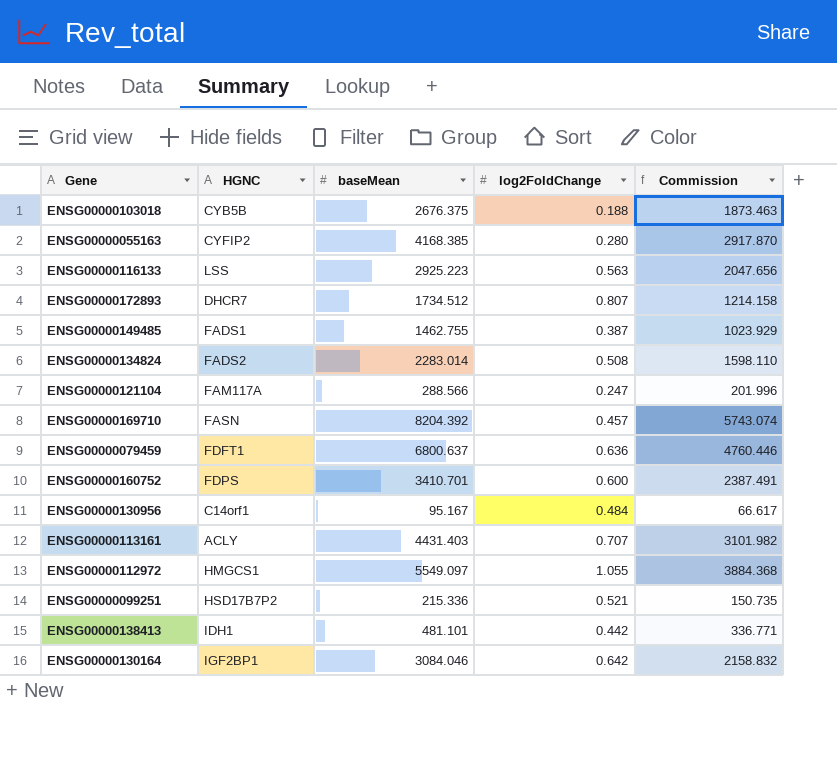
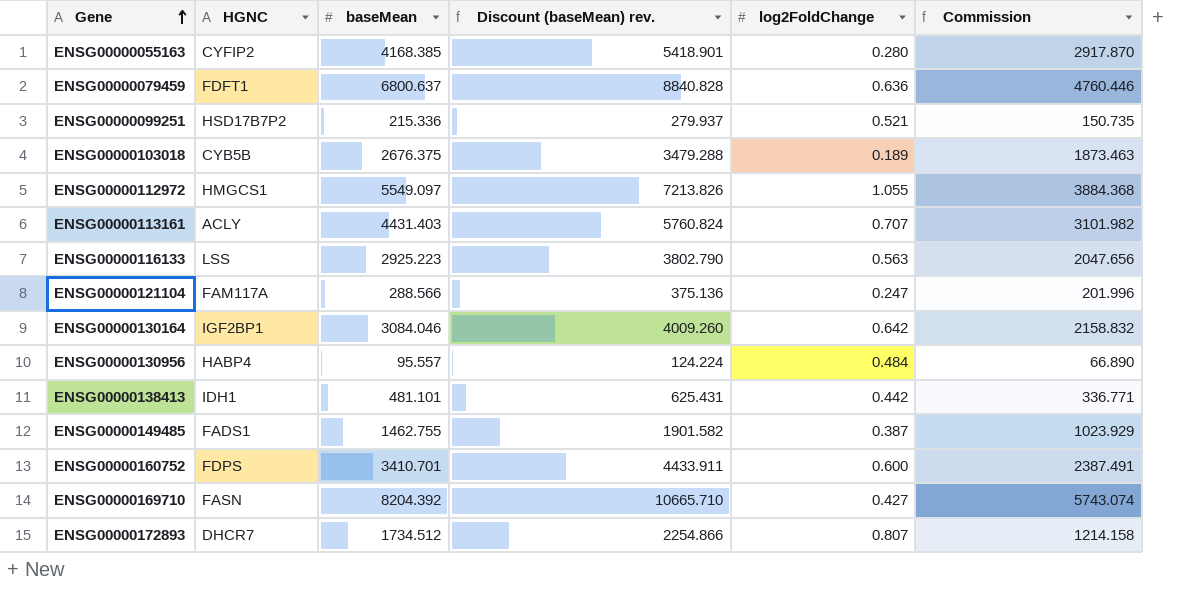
row order: none -> Gene ascending
column Discount (baseMean) rev. | formula: none -> [baseMean] * 1.3
row ENSG00000134824: FADS2 | 2283.014 | 0.508 | 1598.110 -> none
ENSG00000103018 | log2FoldChange: 0.188 -> 0.189
ENSG00000130956 | HGNC: C14orf1 -> HABP4
ENSG00000130956 | baseMean: 95.167 -> 95.557
ENSG00000130956 | Commission: 66.617 -> 66.890
ENSG00000169710 | log2FoldChange: 0.457 -> 0.427

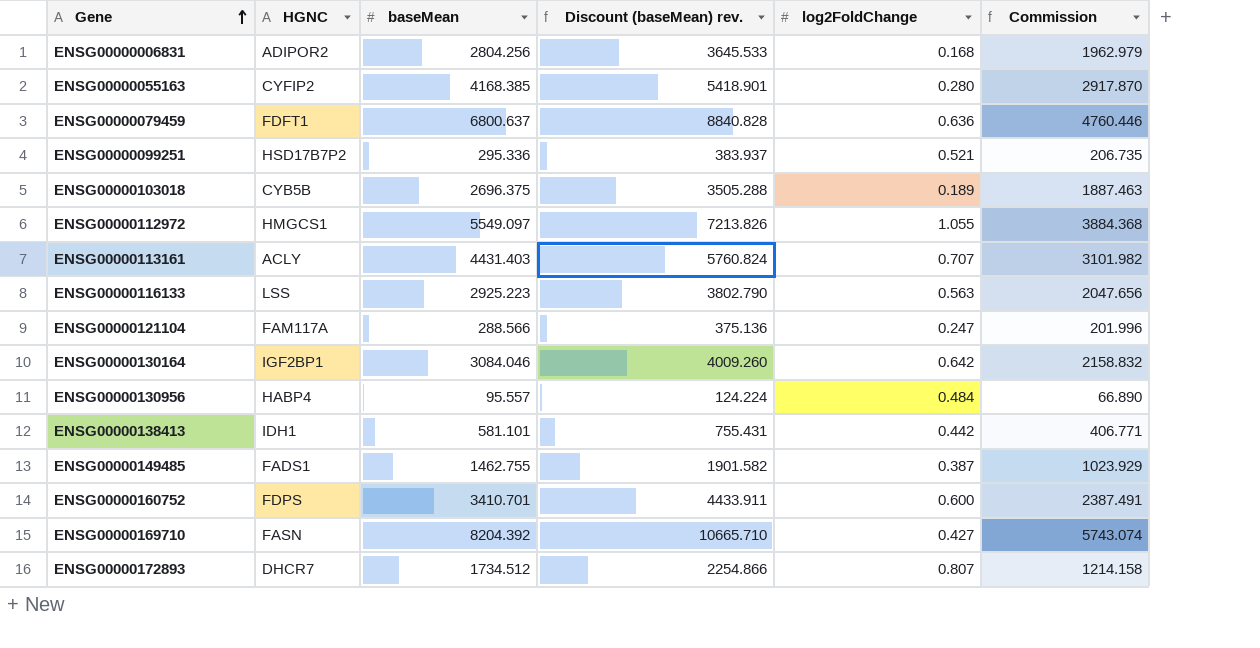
row ENSG00000006831: none -> ADIPOR2 | 2804.256 | 3645.533 | 0.168 | 1962.979
ENSG00000099251 | baseMean: 215.336 -> 295.336
ENSG00000099251 | Discount (baseMean) rev.: 279.937 -> 383.937
ENSG00000099251 | Commission: 150.735 -> 206.735
ENSG00000103018 | baseMean: 2676.375 -> 2696.375
ENSG00000103018 | Discount (baseMean) rev.: 3479.288 -> 3505.288
ENSG00000103018 | Commission: 1873.463 -> 1887.463
ENSG00000138413 | baseMean: 481.101 -> 581.101
ENSG00000138413 | Discount (baseMean) rev.: 625.431 -> 755.431
ENSG00000138413 | Commission: 336.771 -> 406.771

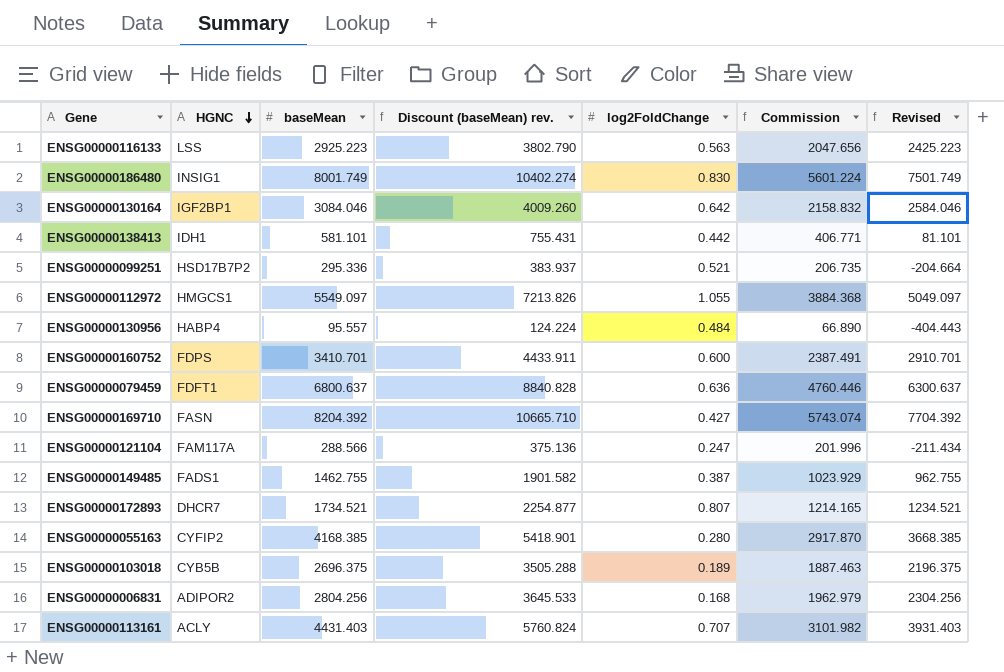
row order: Gene ascending -> HGNC descending
column Revised | formula: none -> [baseMean] - 500
row ENSG00000186480: none -> INSIG1 | 8001.749 | 10402.274 | 0.830 | 5601.224 | 7501.749
ENSG00000172893 | baseMean: 1734.512 -> 1734.521
ENSG00000172893 | Discount (baseMean) rev.: 2254.866 -> 2254.877
ENSG00000172893 | Commission: 1214.158 -> 1214.165

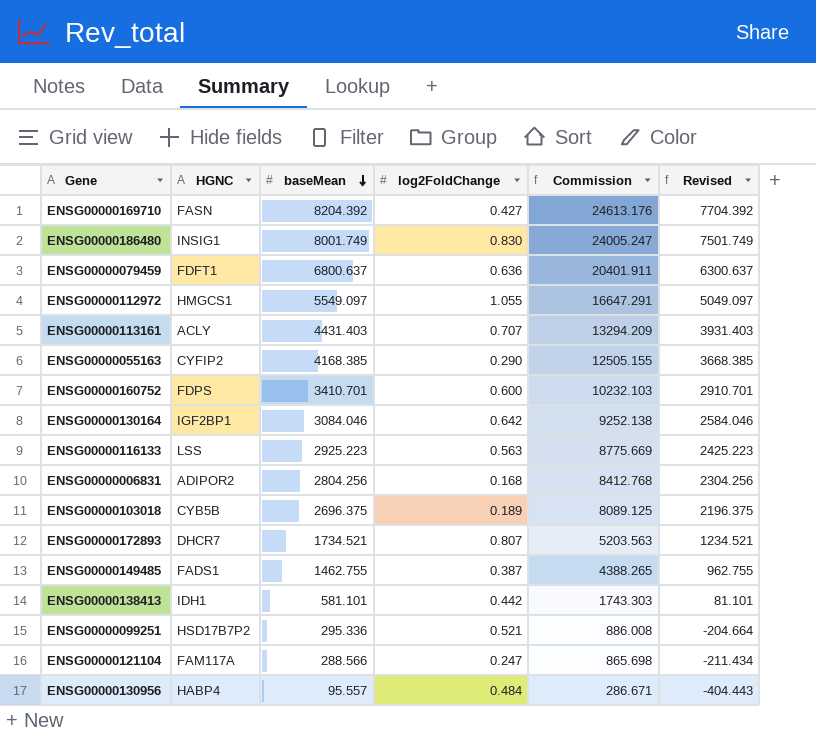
row order: HGNC descending -> baseMean descending
column Discount (baseMean) rev. | formula: [baseMean] * 1.3 -> none
column Commission | formula: [baseMean] * 0.7 -> [baseMean] * 3
ENSG00000055163 | log2FoldChange: 0.280 -> 0.290

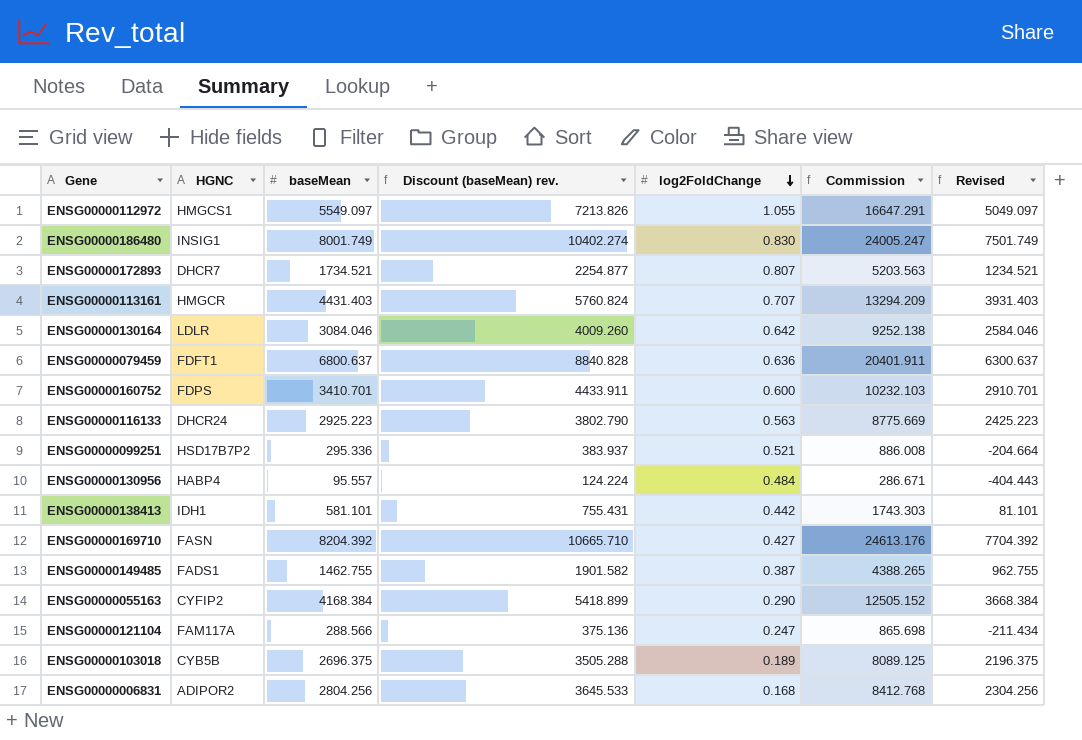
row order: baseMean descending -> log2FoldChange descending
column Discount (baseMean) rev. | formula: none -> [baseMean] * 1.3
ENSG00000113161 | HGNC: ACLY -> HMGCR
ENSG00000130164 | HGNC: IGF2BP1 -> LDLR
ENSG00000116133 | HGNC: LSS -> DHCR24
ENSG00000055163 | baseMean: 4168.385 -> 4168.384
ENSG00000055163 | Commission: 12505.155 -> 12505.152
ENSG00000055163 | Revised: 3668.385 -> 3668.384

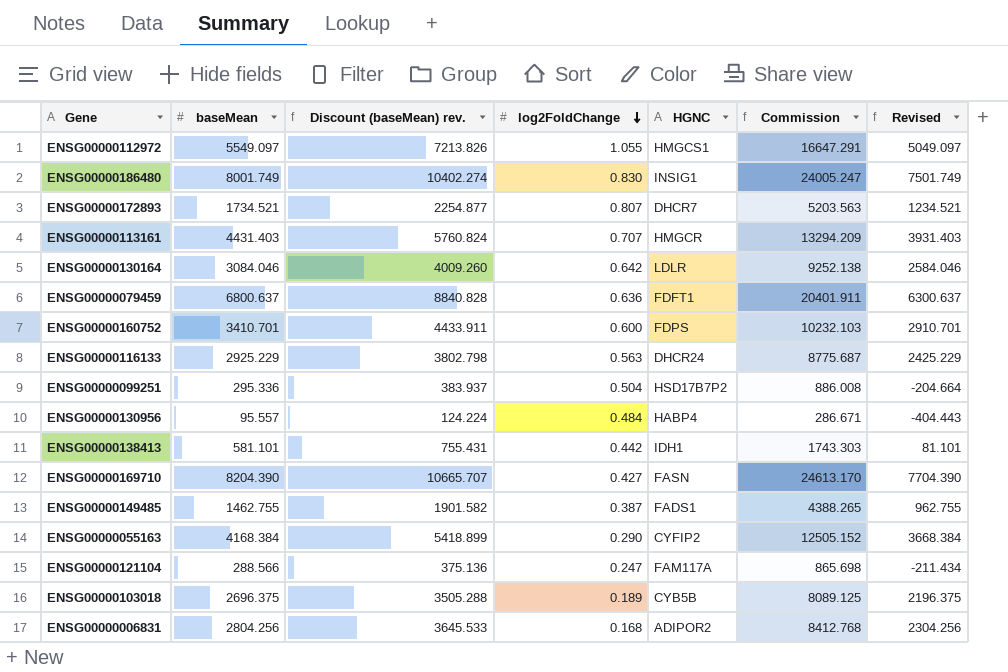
column HGNC | position: 2 -> 5
ENSG00000116133 | baseMean: 2925.223 -> 2925.229
ENSG00000116133 | Discount (baseMean) rev.: 3802.790 -> 3802.798
ENSG00000116133 | Commission: 8775.669 -> 8775.687
ENSG00000116133 | Revised: 2425.223 -> 2425.229
ENSG00000099251 | log2FoldChange: 0.521 -> 0.504
ENSG00000169710 | baseMean: 8204.392 -> 8204.390
ENSG00000169710 | Discount (baseMean) rev.: 10665.710 -> 10665.707
ENSG00000169710 | Commission: 24613.176 -> 24613.170
ENSG00000169710 | Revised: 7704.392 -> 7704.390

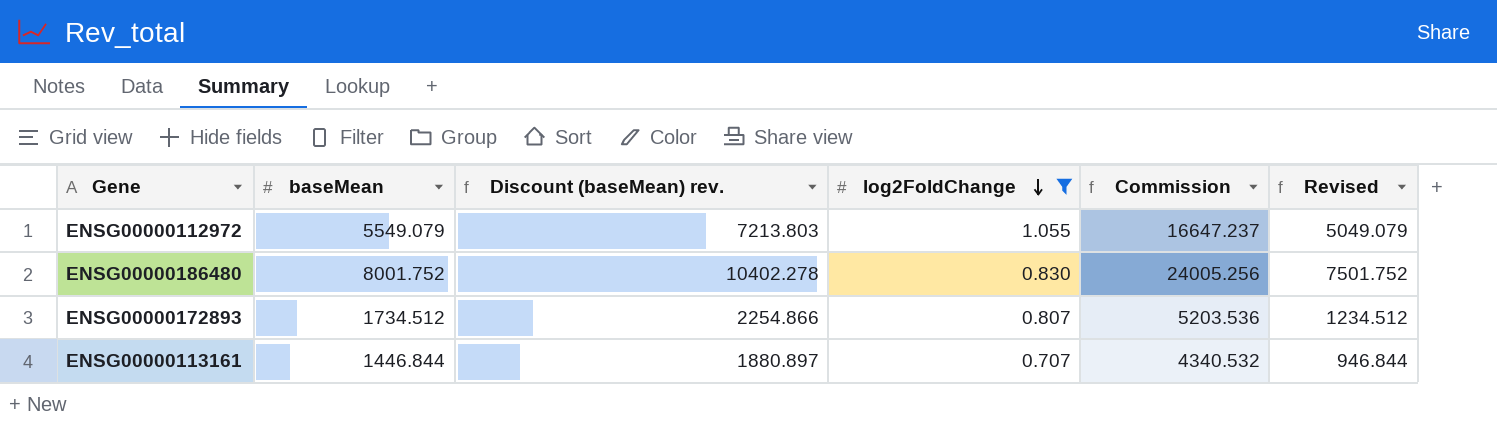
filter: none -> log2FoldChange >= 0.707
column HGNC | position: 5 -> none
ENSG00000112972 | baseMean: 5549.097 -> 5549.079
ENSG00000112972 | Discount (baseMean) rev.: 7213.826 -> 7213.803
ENSG00000112972 | Commission: 16647.291 -> 16647.237
ENSG00000112972 | Revised: 5049.097 -> 5049.079
ENSG00000186480 | baseMean: 8001.749 -> 8001.752
ENSG00000186480 | Discount (baseMean) rev.: 10402.274 -> 10402.278
ENSG00000186480 | Commission: 24005.247 -> 24005.256
ENSG00000186480 | Revised: 7501.749 -> 7501.752
ENSG00000172893 | baseMean: 1734.521 -> 1734.512
ENSG00000172893 | Discount (baseMean) rev.: 2254.877 -> 2254.866
ENSG00000172893 | Commission: 5203.563 -> 5203.536
ENSG00000172893 | Revised: 1234.521 -> 1234.512
ENSG00000113161 | baseMean: 4431.403 -> 1446.844
ENSG00000113161 | Discount (baseMean) rev.: 5760.824 -> 1880.897
ENSG00000113161 | Commission: 13294.209 -> 4340.532
ENSG00000113161 | Revised: 3931.403 -> 946.844

